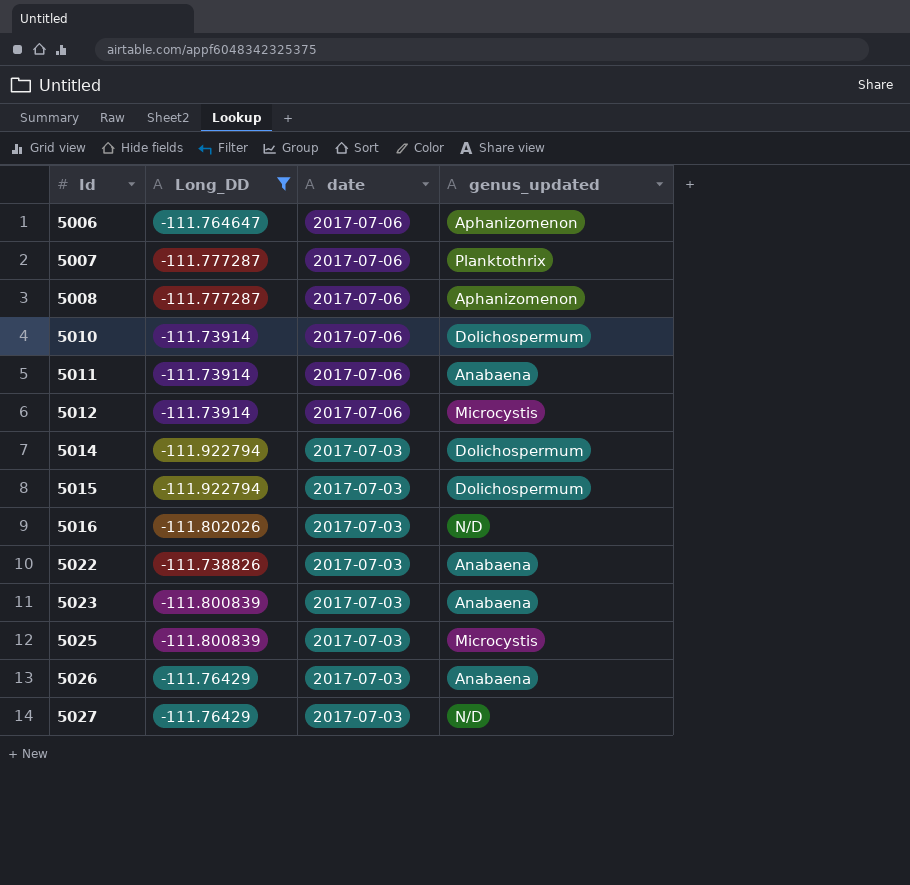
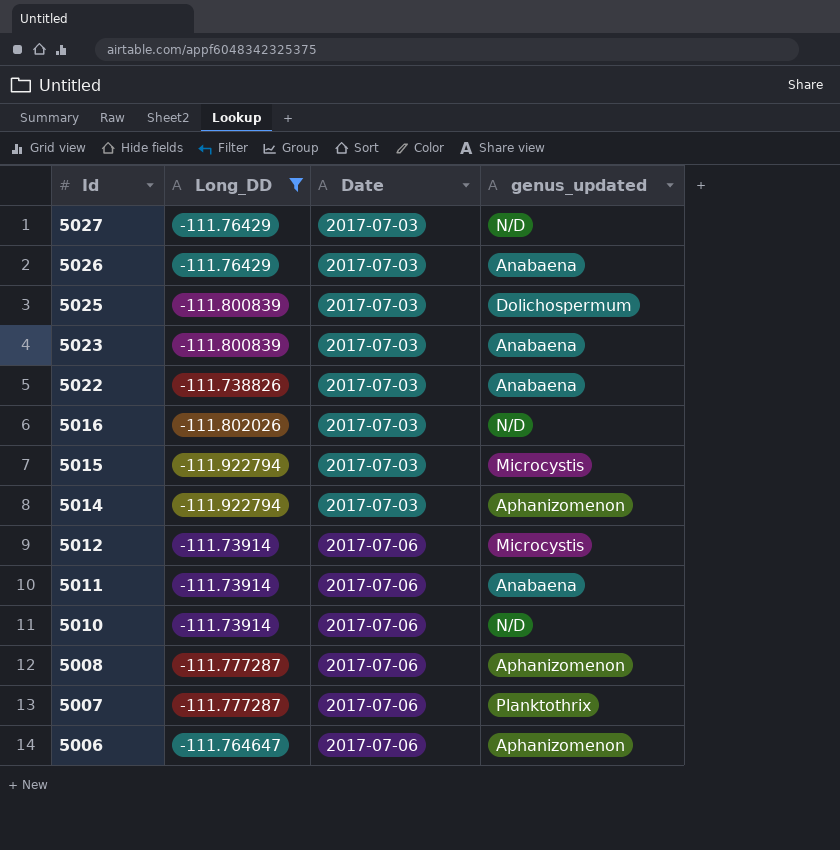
row order: Id ascending -> Id descending
column name: date -> Date
5025 | genus_updated: Microcystis -> Dolichospermum
5015 | genus_updated: Dolichospermum -> Microcystis
5014 | genus_updated: Dolichospermum -> Aphanizomenon
5010 | genus_updated: Dolichospermum -> N/D

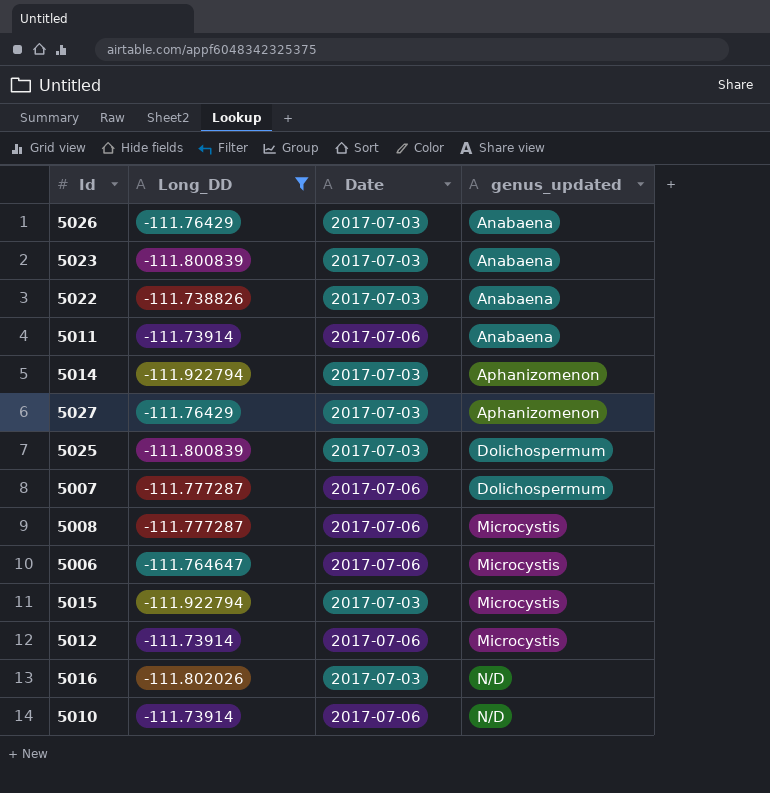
row order: Id descending -> genus_updated ascending
5027 | genus_updated: N/D -> Aphanizomenon
5007 | genus_updated: Planktothrix -> Dolichospermum
5008 | genus_updated: Aphanizomenon -> Microcystis
5006 | genus_updated: Aphanizomenon -> Microcystis

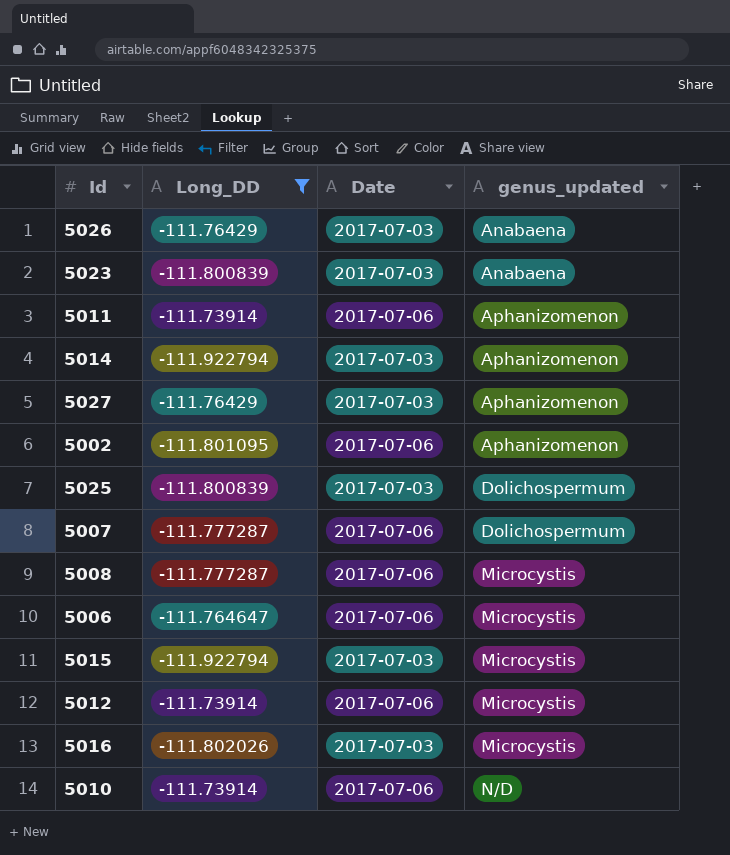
row 5022: -111.738826 | 2017-07-03 | Anabaena -> none
5011 | genus_updated: Anabaena -> Aphanizomenon
row 5002: none -> -111.801095 | 2017-07-06 | Aphanizomenon
5016 | genus_updated: N/D -> Microcystis

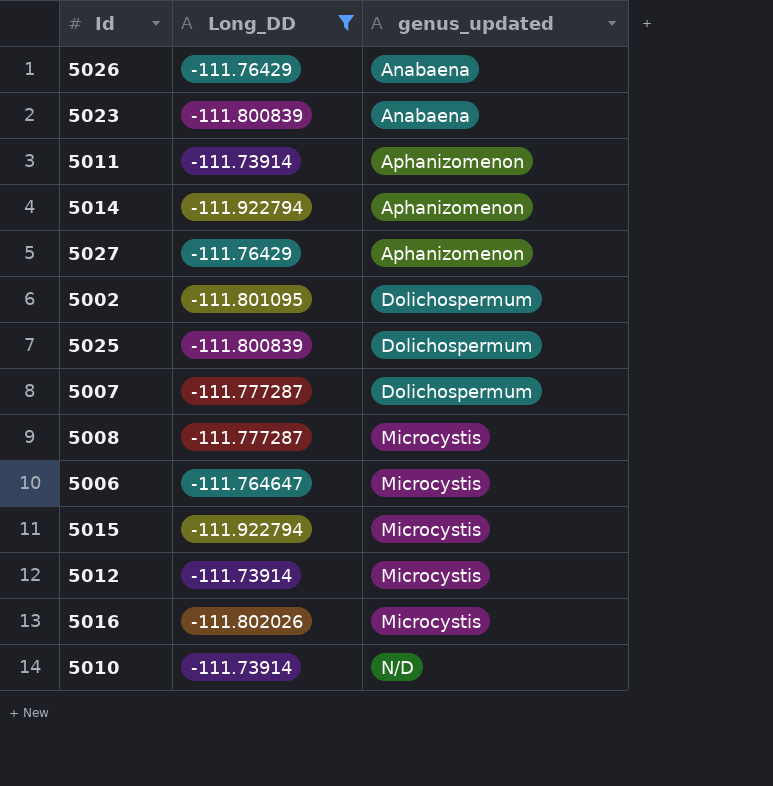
column Date | position: 3 -> none
5002 | genus_updated: Aphanizomenon -> Dolichospermum

